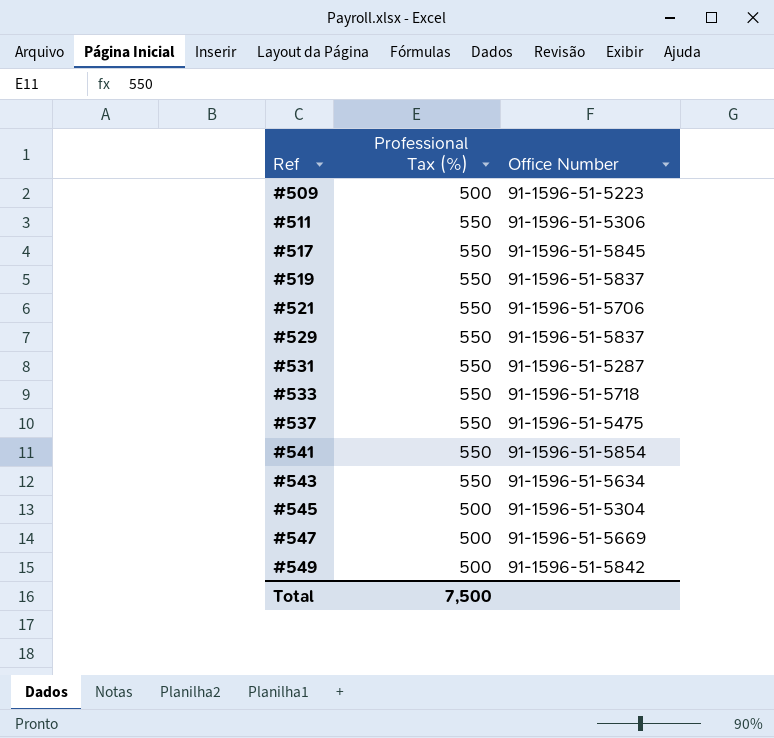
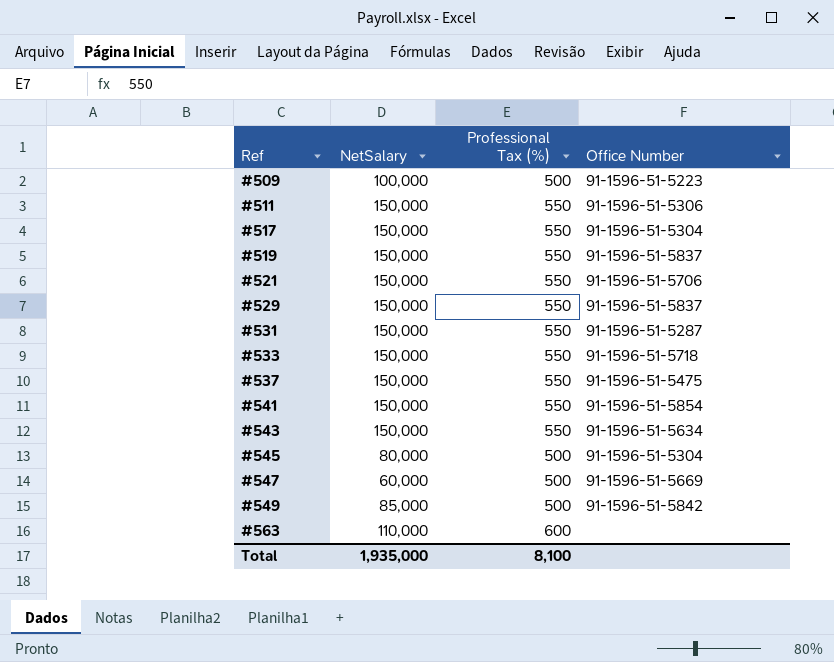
column NetSalary | position: none -> 2
#517 | Office Number: 91-1596-51-5845 -> 91-1596-51-5304
row #563: none -> 110,000 | 600 | none
Total | Professional Tax (%): 7,500 -> 8,100

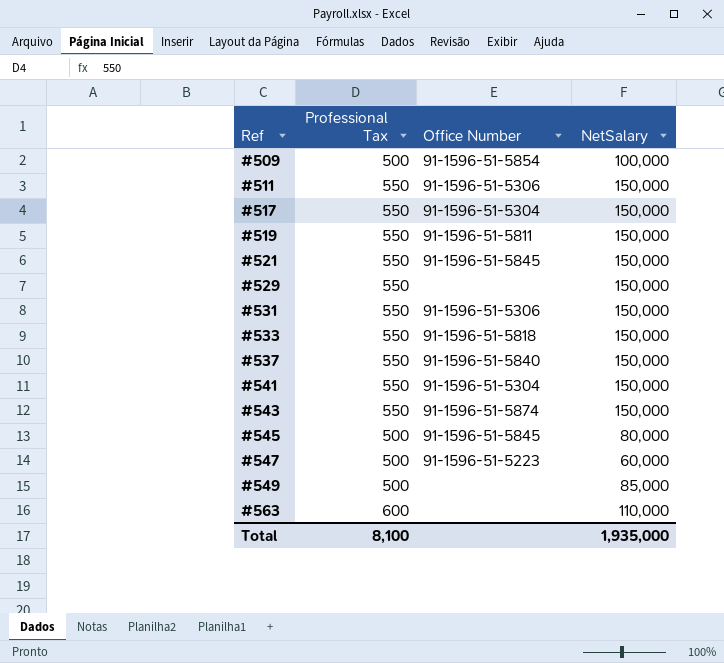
column name: Professional Tax (%) -> Professional Tax
column NetSalary | position: 2 -> 4
#509 | Office Number: 91-1596-51-5223 -> 91-1596-51-5854
#519 | Office Number: 91-1596-51-5837 -> 91-1596-51-5811
#521 | Office Number: 91-1596-51-5706 -> 91-1596-51-5845
#529 | Office Number: 91-1596-51-5837 -> none
#531 | Office Number: 91-1596-51-5287 -> 91-1596-51-5306
#533 | Office Number: 91-1596-51-5718 -> 91-1596-51-5818
#537 | Office Number: 91-1596-51-5475 -> 91-1596-51-5840
#541 | Office Number: 91-1596-51-5854 -> 91-1596-51-5304
#543 | Office Number: 91-1596-51-5634 -> 91-1596-51-5874
#545 | Office Number: 91-1596-51-5304 -> 91-1596-51-5845
#547 | Office Number: 91-1596-51-5669 -> 91-1596-51-5223
#549 | Office Number: 91-1596-51-5842 -> none

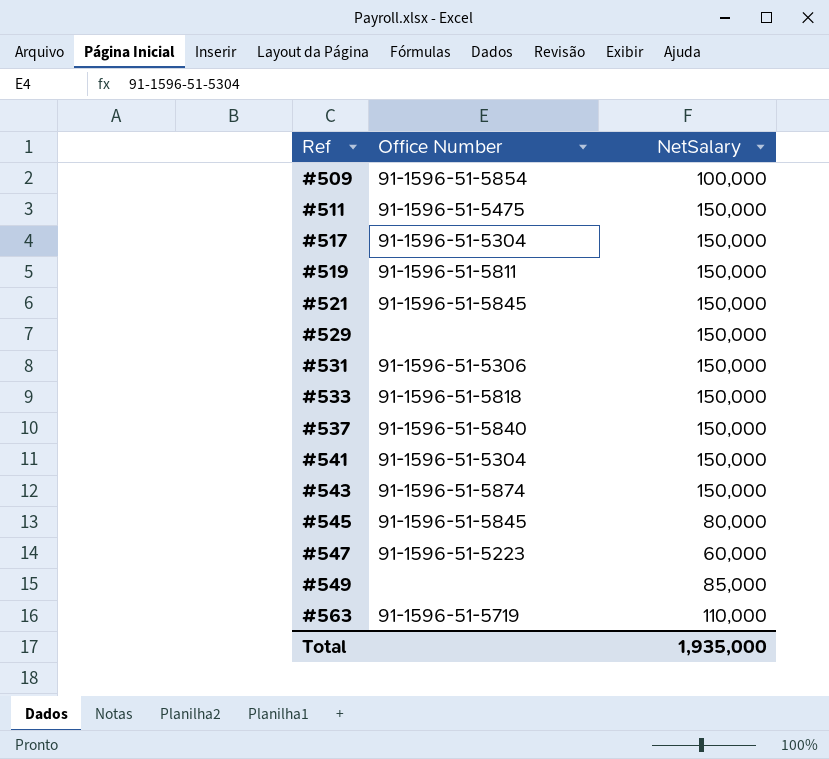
column Professional Tax | position: 2 -> none
#511 | Office Number: 91-1596-51-5306 -> 91-1596-51-5475
#563 | Office Number: none -> 91-1596-51-5719

